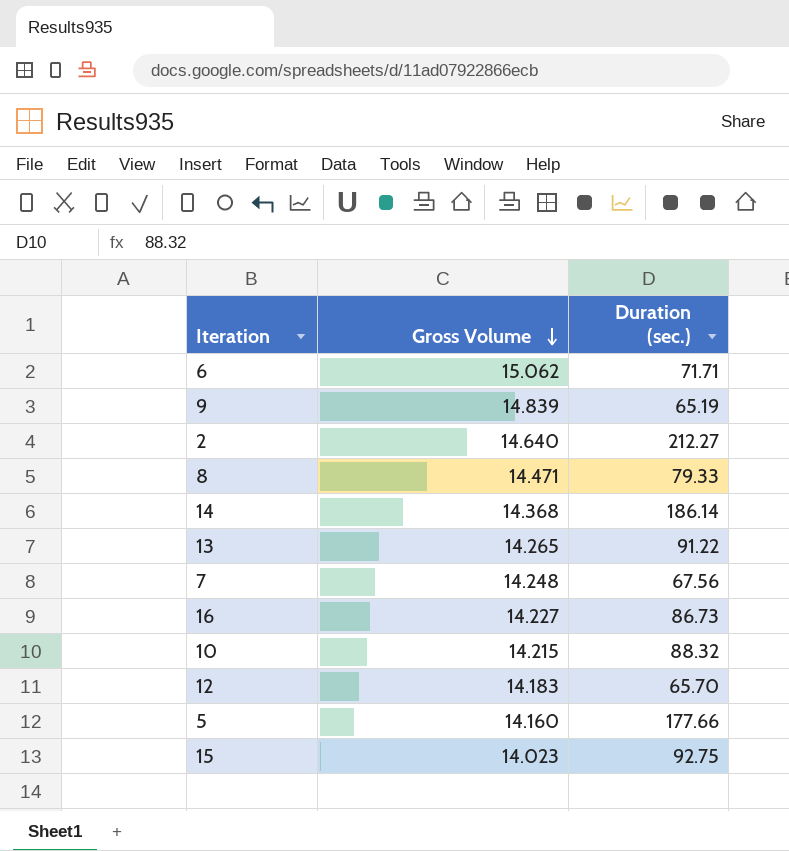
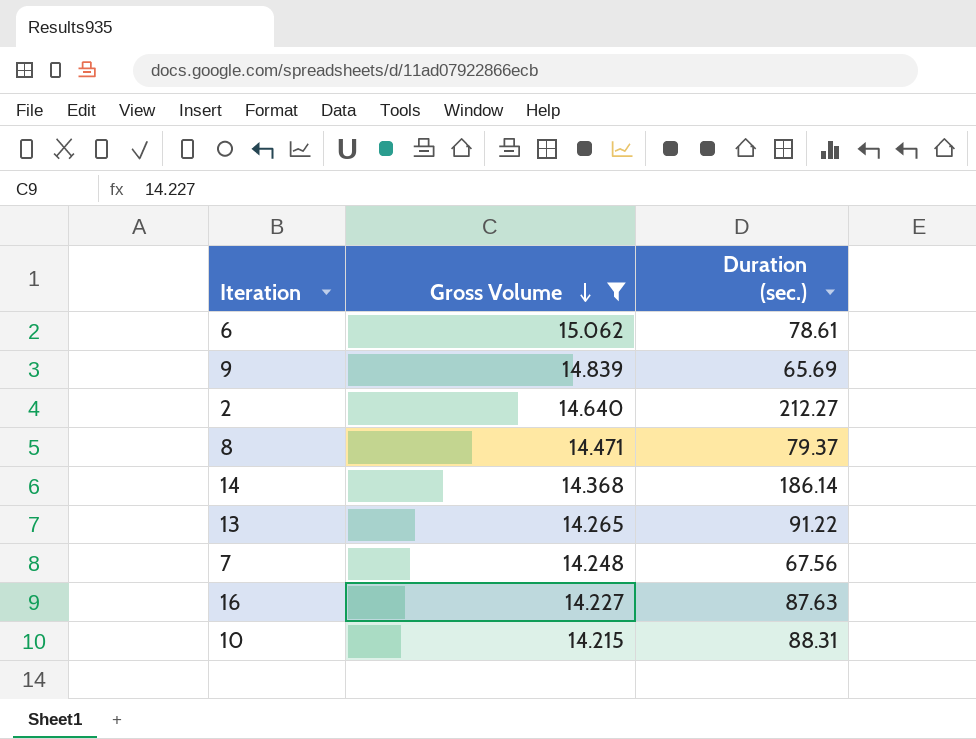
filter: none -> Gross Volume >= 14.215
6 | Duration (sec.): 71.71 -> 78.61
9 | Duration (sec.): 65.19 -> 65.69
8 | Duration (sec.): 79.33 -> 79.37
16 | Duration (sec.): 86.73 -> 87.63
10 | Duration (sec.): 88.32 -> 88.31

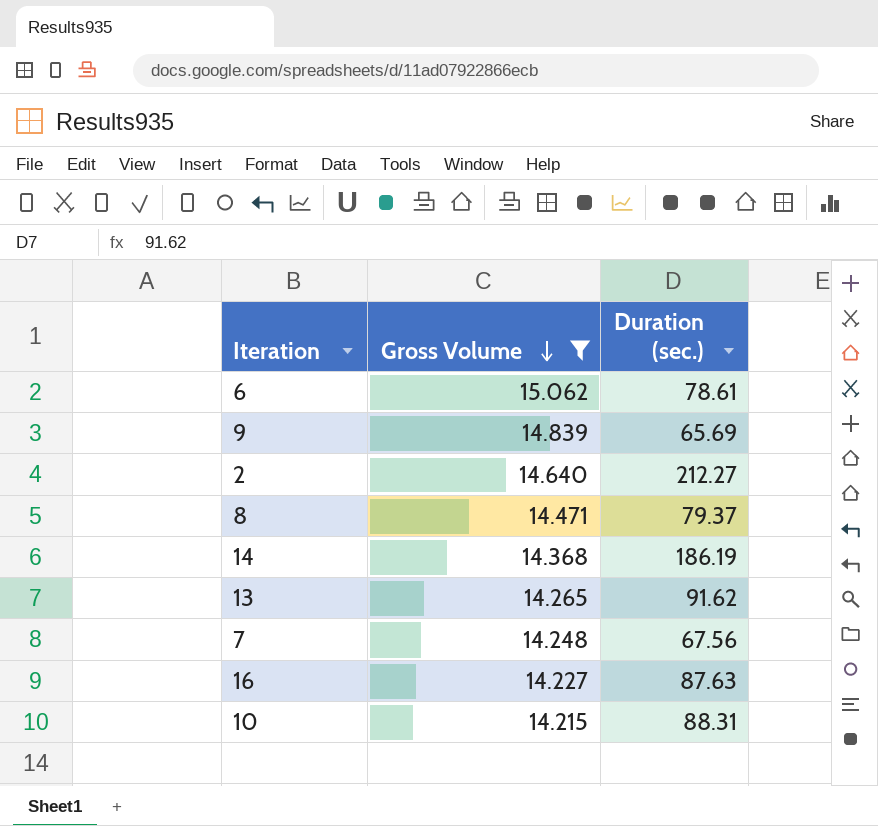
14 | Duration (sec.): 186.14 -> 186.19
13 | Duration (sec.): 91.22 -> 91.62

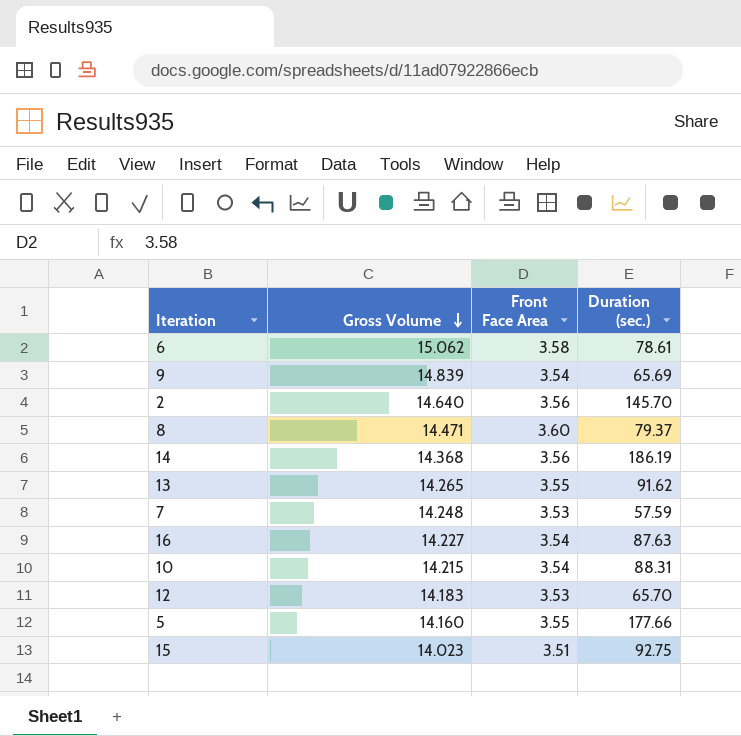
filter: Gross Volume >= 14.215 -> none
column Front Face Area | position: none -> 3
2 | Duration (sec.): 212.27 -> 145.70
7 | Duration (sec.): 67.56 -> 57.59

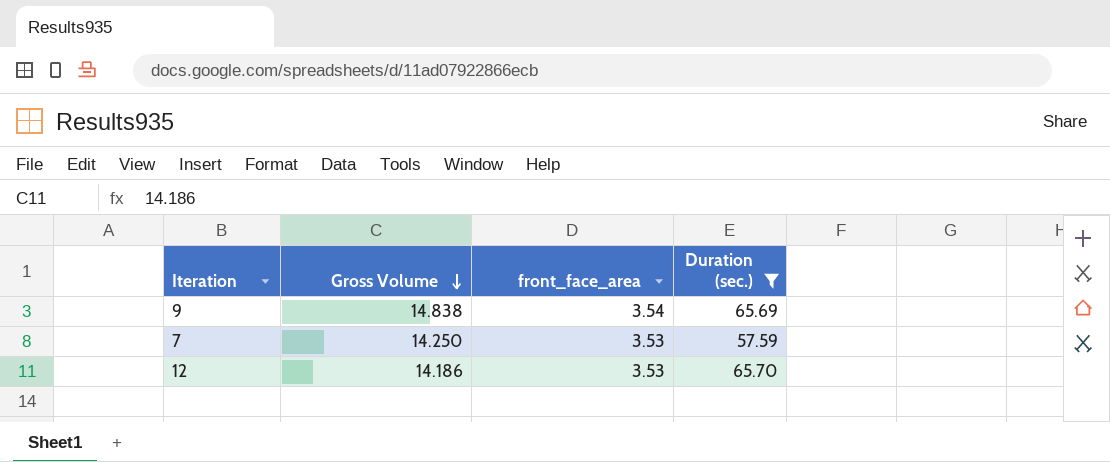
filter: none -> Duration (sec.) <= 65.70
column name: Front Face Area -> front_face_area
9 | Gross Volume: 14.839 -> 14.838
7 | Gross Volume: 14.248 -> 14.250
12 | Gross Volume: 14.183 -> 14.186

